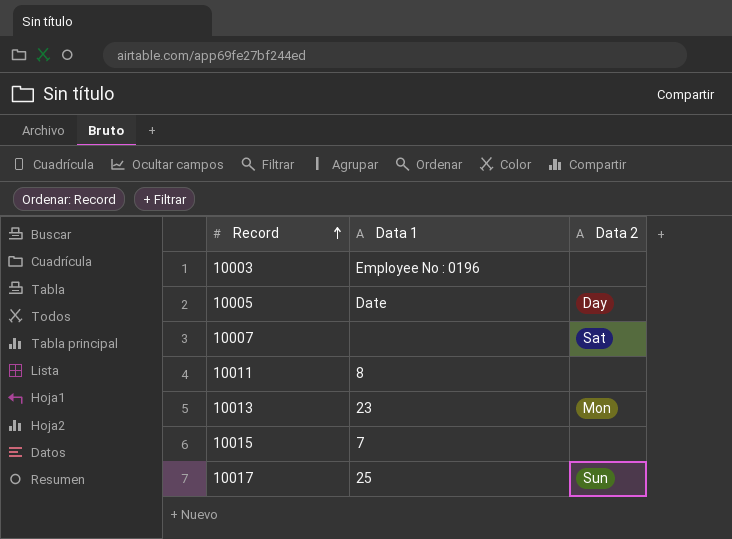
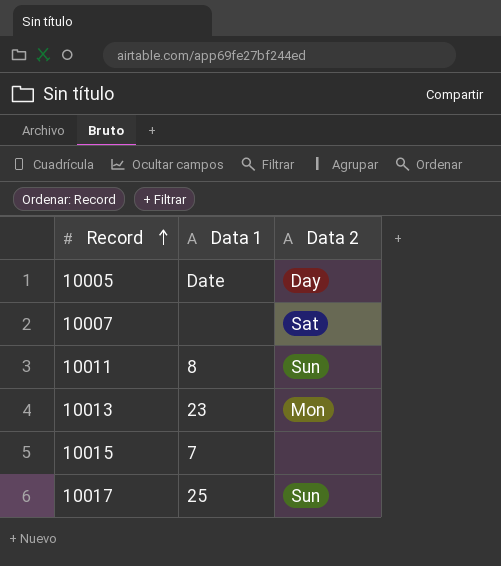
row 10003: Employee No : 0196 | none -> none
10011 | Data 2: none -> Sun

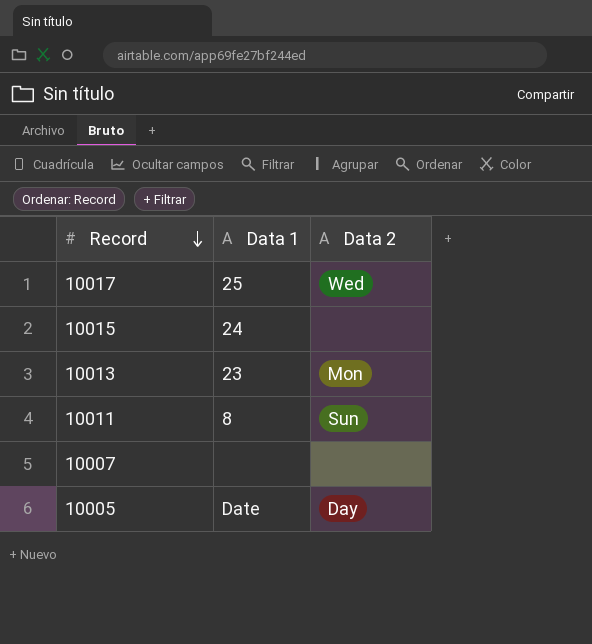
row order: Record ascending -> Record descending
10017 | Data 2: Sun -> Wed
10015 | Data 1: 7 -> 24
10007 | Data 2: Sat -> none

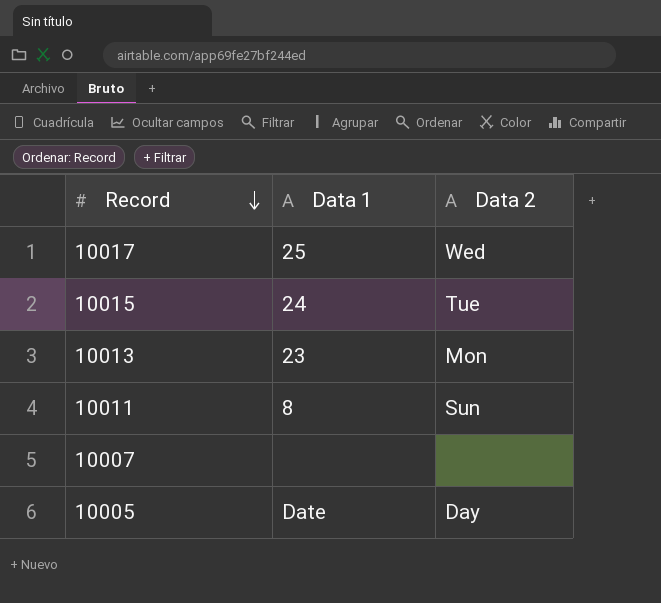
10015 | Data 2: none -> Tue

